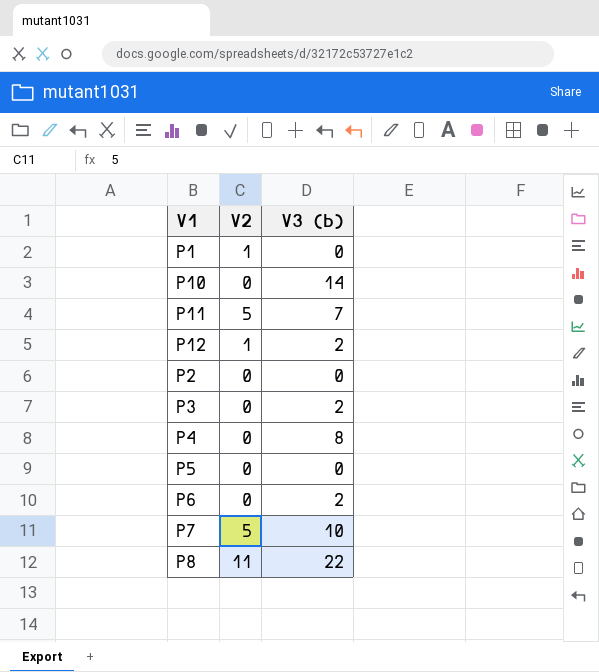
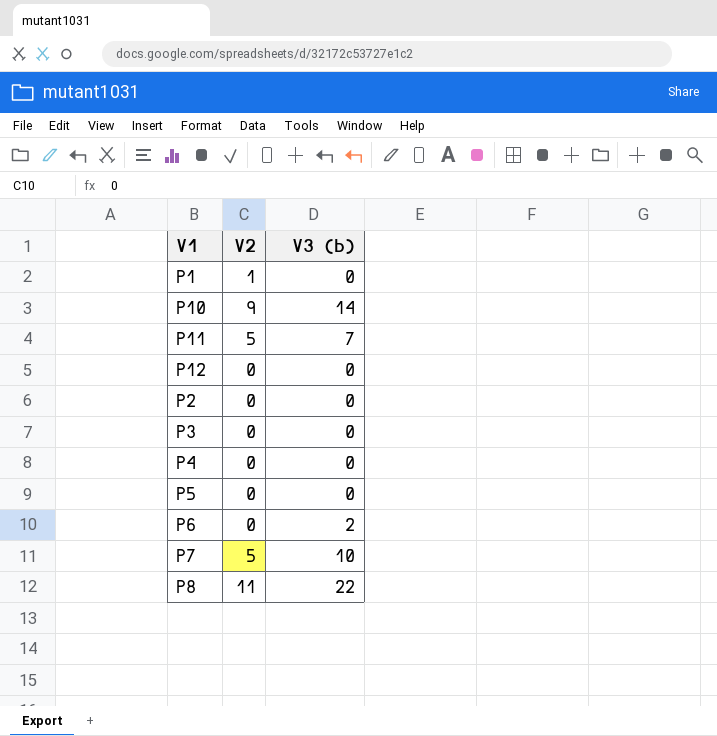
P10 | V2: 0 -> 9
P12 | V2: 1 -> 0
P12 | V3 (b): 2 -> 0
P3 | V3 (b): 2 -> 0
P4 | V3 (b): 8 -> 0

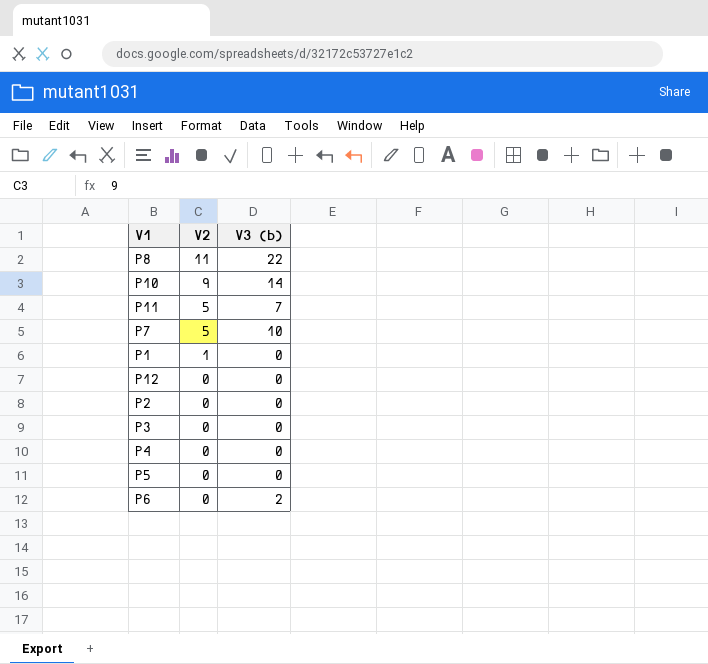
row order: none -> V2 descending

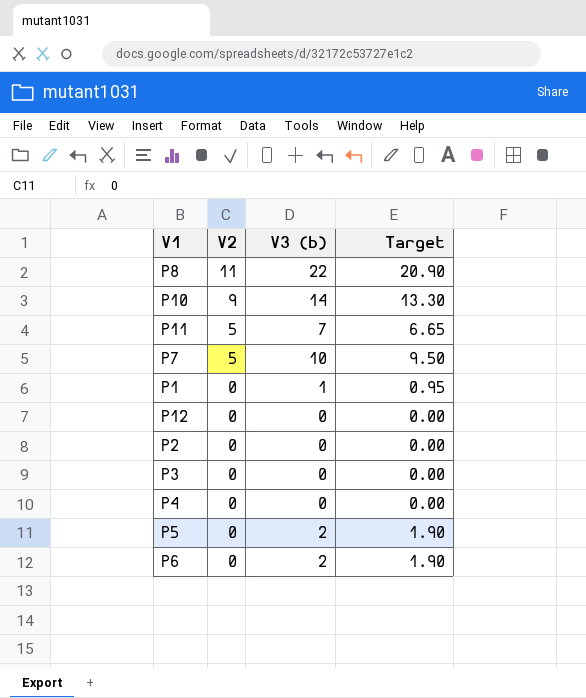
column Target | formula: none -> [V3 (b)] * 0.95
P1 | V2: 1 -> 0
P1 | V3 (b): 0 -> 1
P5 | V3 (b): 0 -> 2

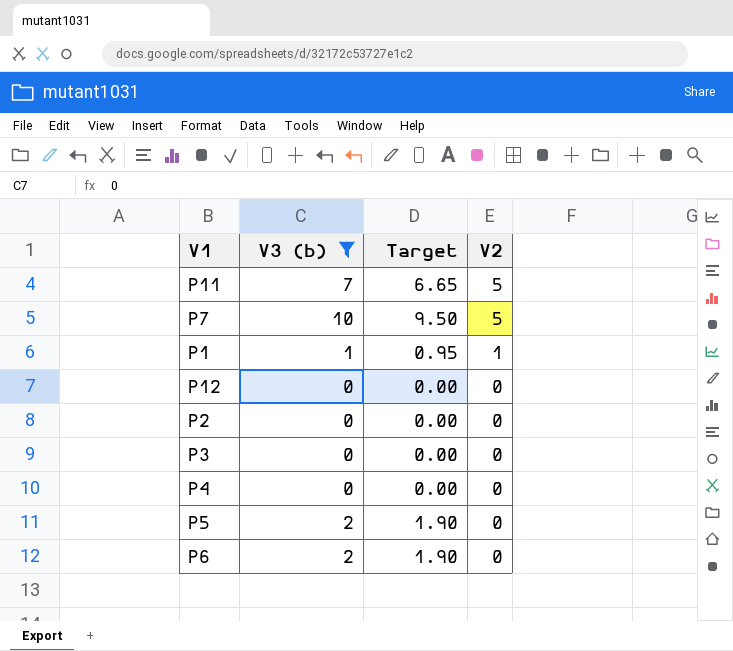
filter: none -> V3 (b) <= 10
column V2 | position: 2 -> 4
P1 | V2: 0 -> 1

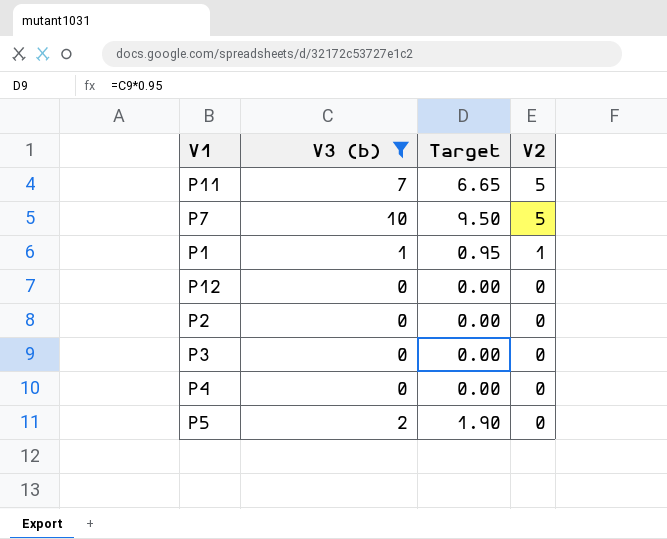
row P6: 2 | 1.90 | 0 -> none

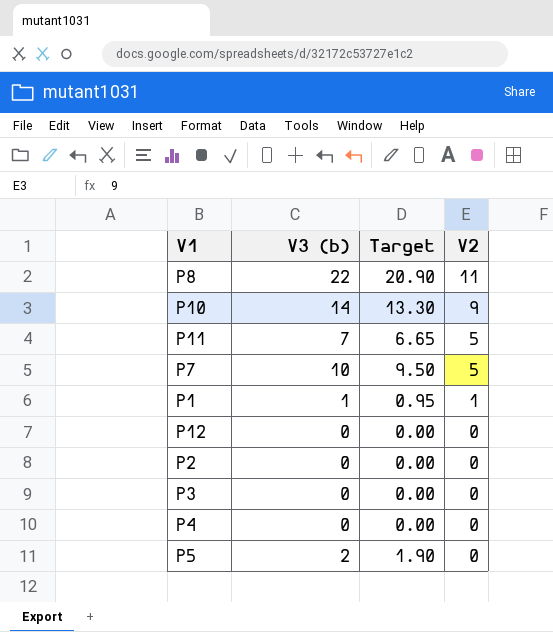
filter: V3 (b) <= 10 -> none

